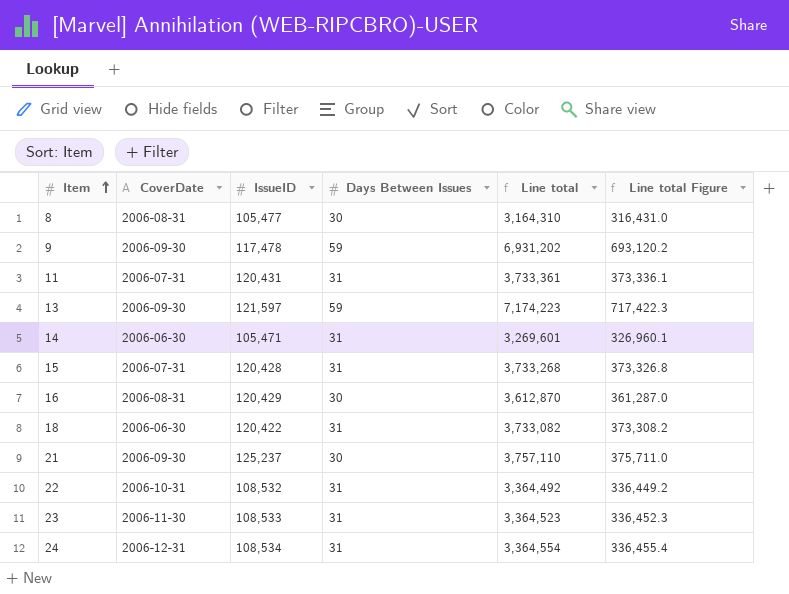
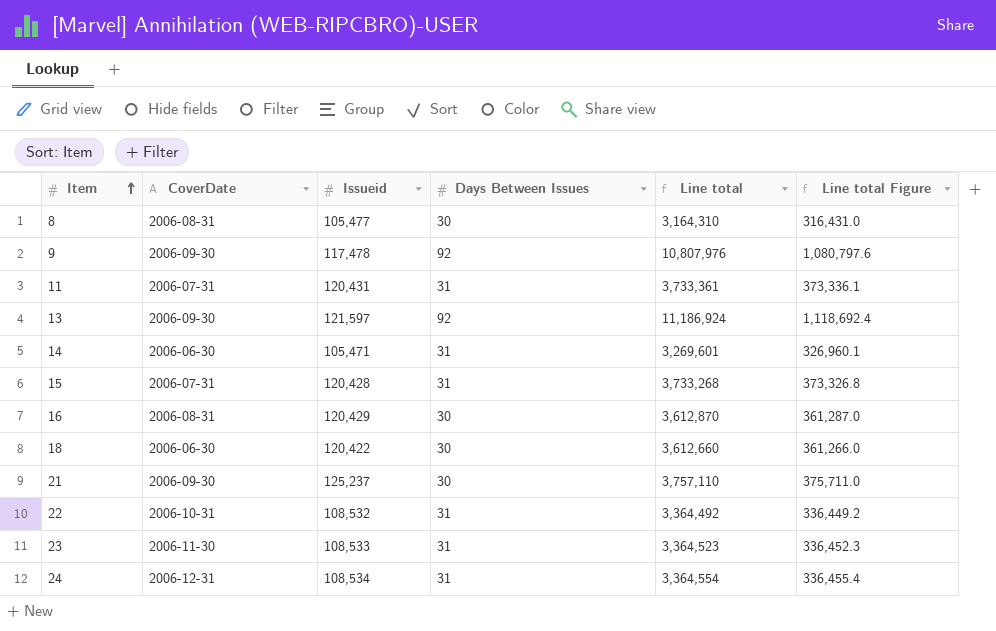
column name: IssueID -> Issueid
9 | Days Between Issues: 59 -> 92
9 | Line total: 6,931,202 -> 10,807,976
9 | Line total Figure: 693,120.2 -> 1,080,797.6
13 | Days Between Issues: 59 -> 92
13 | Line total: 7,174,223 -> 11,186,924
13 | Line total Figure: 717,422.3 -> 1,118,692.4
18 | Days Between Issues: 31 -> 30
18 | Line total: 3,733,082 -> 3,612,660
18 | Line total Figure: 373,308.2 -> 361,266.0

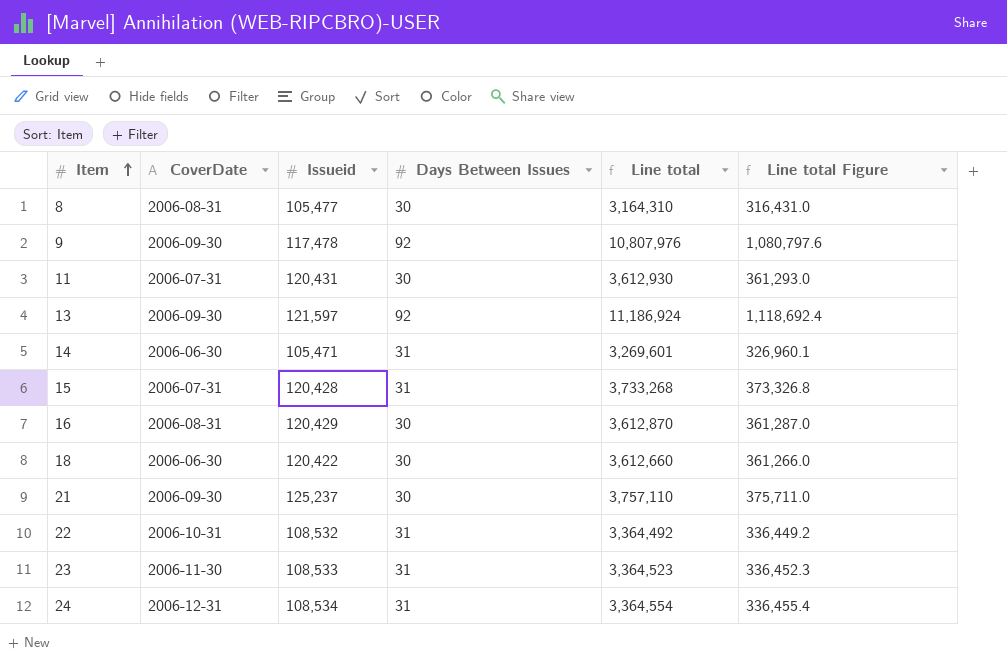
11 | Days Between Issues: 31 -> 30
11 | Line total: 3,733,361 -> 3,612,930
11 | Line total Figure: 373,336.1 -> 361,293.0

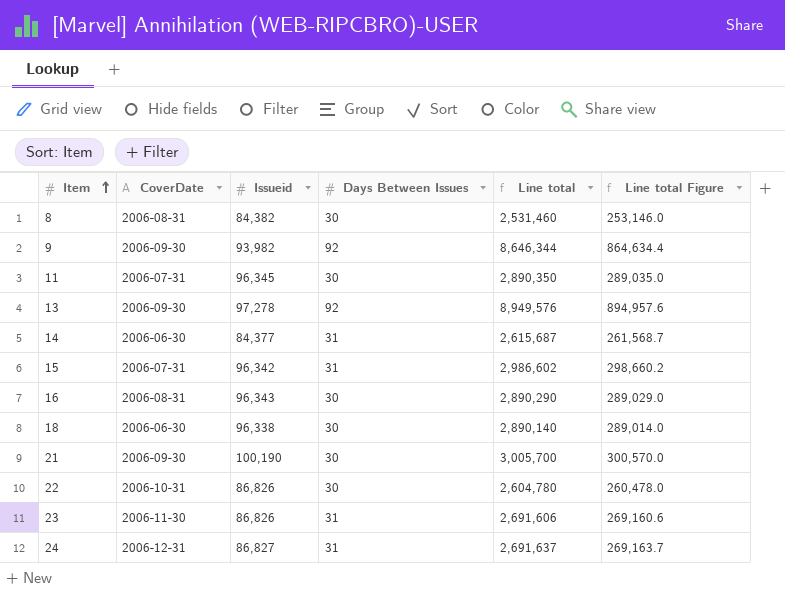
8 | Issueid: 105,477 -> 84,382
8 | Line total: 3,164,310 -> 2,531,460
8 | Line total Figure: 316,431.0 -> 253,146.0
9 | Issueid: 117,478 -> 93,982
9 | Line total: 10,807,976 -> 8,646,344
9 | Line total Figure: 1,080,797.6 -> 864,634.4
11 | Issueid: 120,431 -> 96,345
11 | Line total: 3,612,930 -> 2,890,350
11 | Line total Figure: 361,293.0 -> 289,035.0
13 | Issueid: 121,597 -> 97,278
13 | Line total: 11,186,924 -> 8,949,576
13 | Line total Figure: 1,118,692.4 -> 894,957.6
14 | Issueid: 105,471 -> 84,377
14 | Line total: 3,269,601 -> 2,615,687
14 | Line total Figure: 326,960.1 -> 261,568.7
15 | Issueid: 120,428 -> 96,342
15 | Line total: 3,733,268 -> 2,986,602
15 | Line total Figure: 373,326.8 -> 298,660.2
16 | Issueid: 120,429 -> 96,343
16 | Line total: 3,612,870 -> 2,890,290
16 | Line total Figure: 361,287.0 -> 289,029.0
18 | Issueid: 120,422 -> 96,338
18 | Line total: 3,612,660 -> 2,890,140
18 | Line total Figure: 361,266.0 -> 289,014.0
21 | Issueid: 125,237 -> 100,190
21 | Line total: 3,757,110 -> 3,005,700
21 | Line total Figure: 375,711.0 -> 300,570.0
22 | Issueid: 108,532 -> 86,826
22 | Days Between Issues: 31 -> 30
22 | Line total: 3,364,492 -> 2,604,780
22 | Line total Figure: 336,449.2 -> 260,478.0
23 | Issueid: 108,533 -> 86,826
23 | Line total: 3,364,523 -> 2,691,606
23 | Line total Figure: 336,452.3 -> 269,160.6
24 | Issueid: 108,534 -> 86,827
24 | Line total: 3,364,554 -> 2,691,637
24 | Line total Figure: 336,455.4 -> 269,163.7

